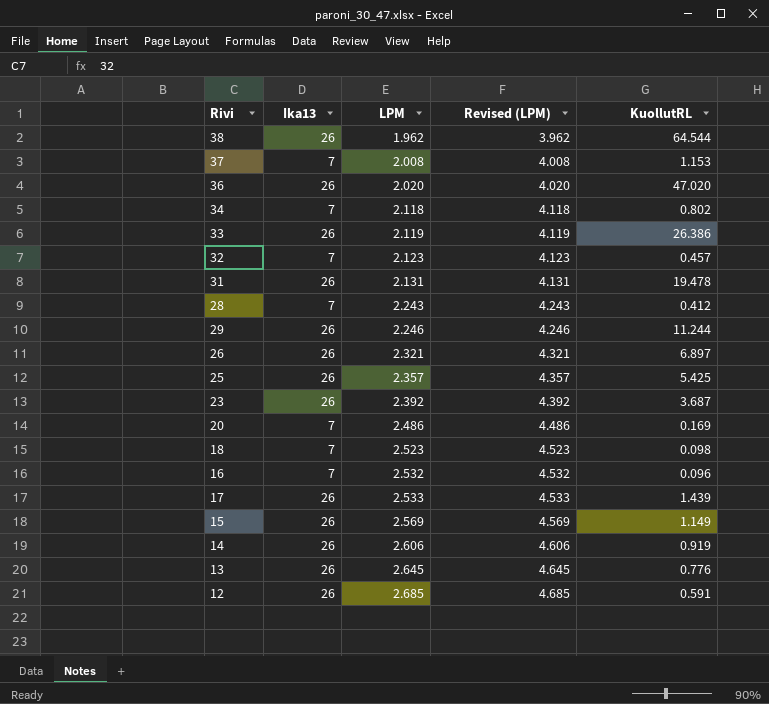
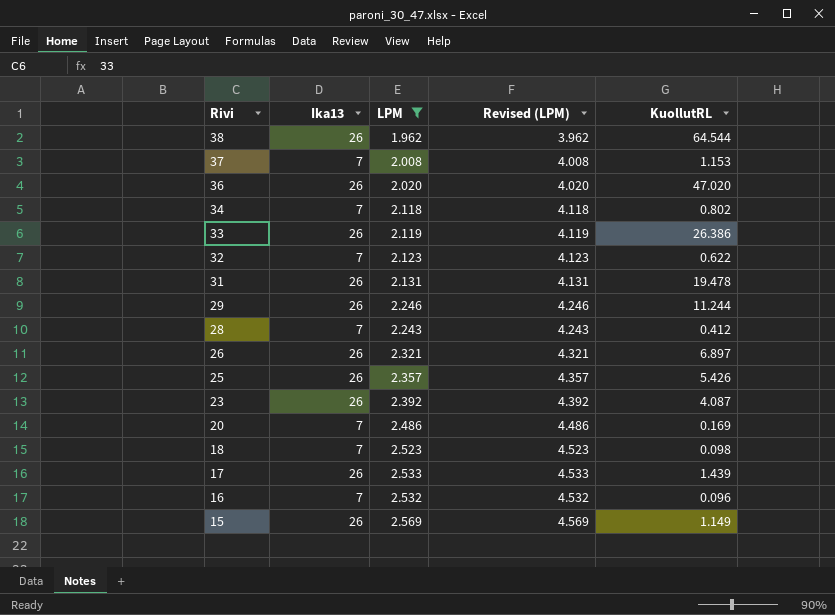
filter: none -> LPM <= 2.569
row order: LPM ascending -> Rivi descending
32 | KuollutRL: 0.457 -> 0.622
25 | KuollutRL: 5.425 -> 5.426
23 | KuollutRL: 3.687 -> 4.087

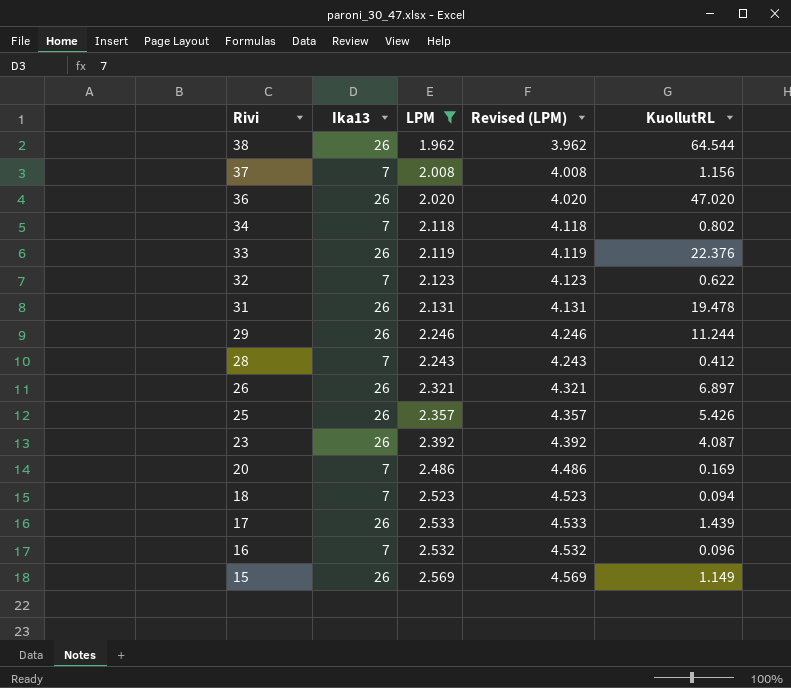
37 | KuollutRL: 1.153 -> 1.156
33 | KuollutRL: 26.386 -> 22.376
18 | KuollutRL: 0.098 -> 0.094

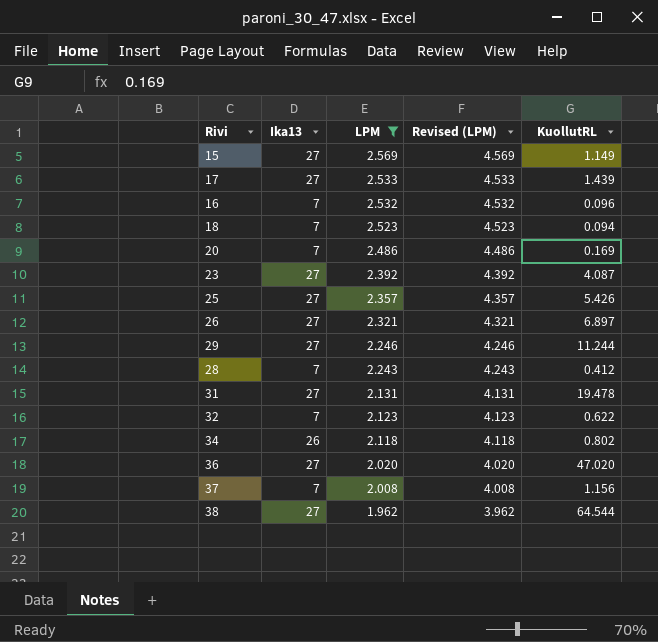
row order: Rivi descending -> LPM descending
row 33: 26 | 2.119 | 4.119 | 22.376 -> none
15 | Ika13: 26 -> 27
17 | Ika13: 26 -> 27
23 | Ika13: 26 -> 27
25 | Ika13: 26 -> 27
26 | Ika13: 26 -> 27
29 | Ika13: 26 -> 27
31 | Ika13: 26 -> 27
34 | Ika13: 7 -> 26
36 | Ika13: 26 -> 27
38 | Ika13: 26 -> 27

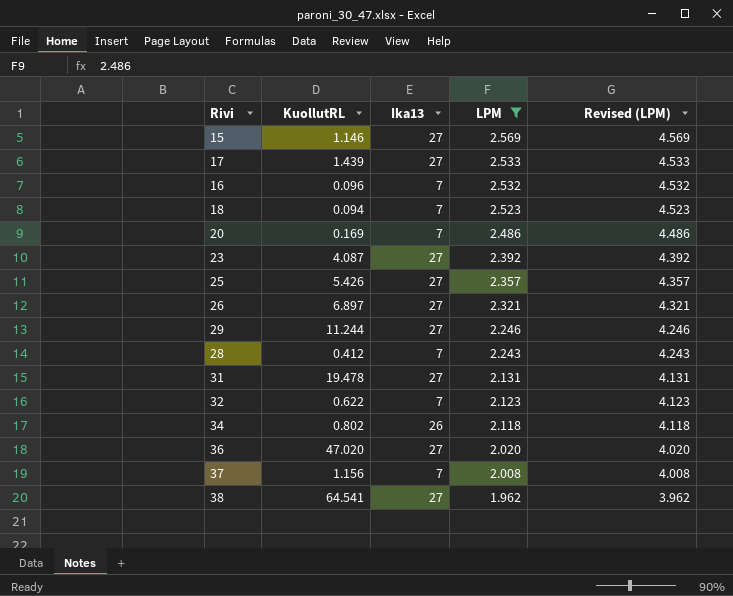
column KuollutRL | position: 5 -> 2
15 | KuollutRL: 1.149 -> 1.146
38 | KuollutRL: 64.544 -> 64.541

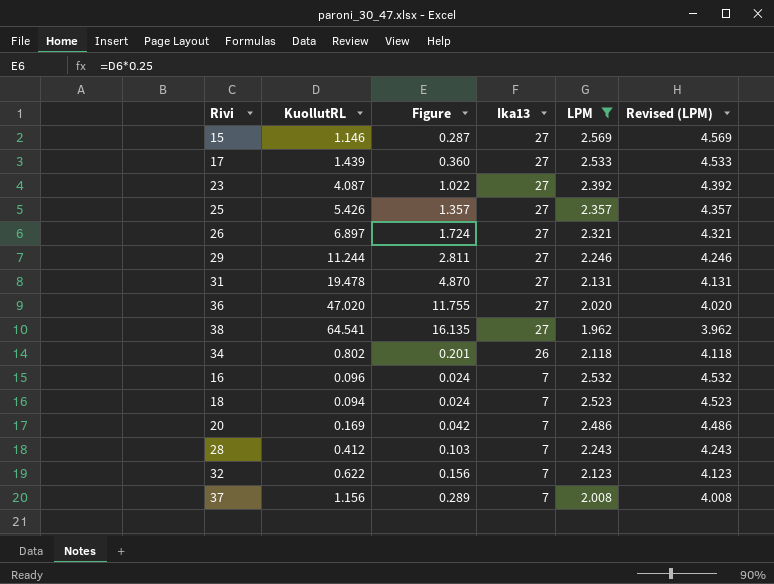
row order: LPM descending -> Ika13 descending
column Figure | formula: none -> [KuollutRL] * 0.25

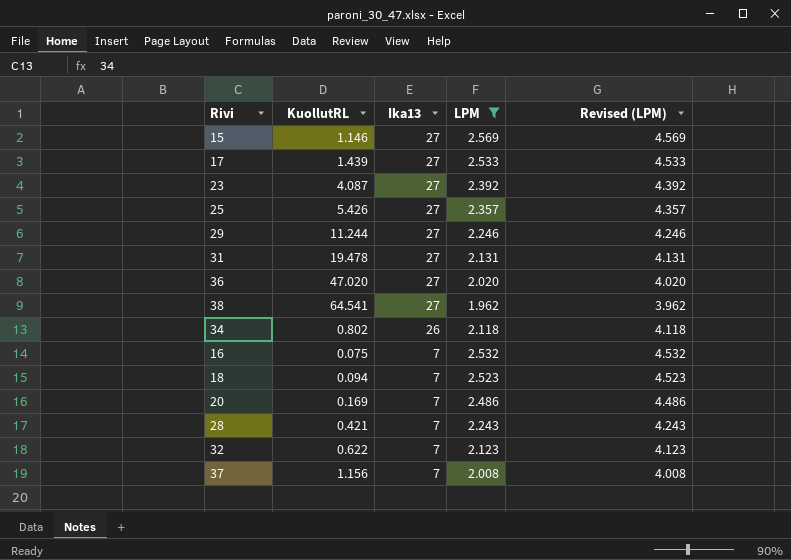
column Figure | formula: [KuollutRL] * 0.25 -> none
row 26: 6.897 | 1.724 | 27 | 2.321 | 4.321 -> none
16 | KuollutRL: 0.096 -> 0.075
28 | KuollutRL: 0.412 -> 0.421

